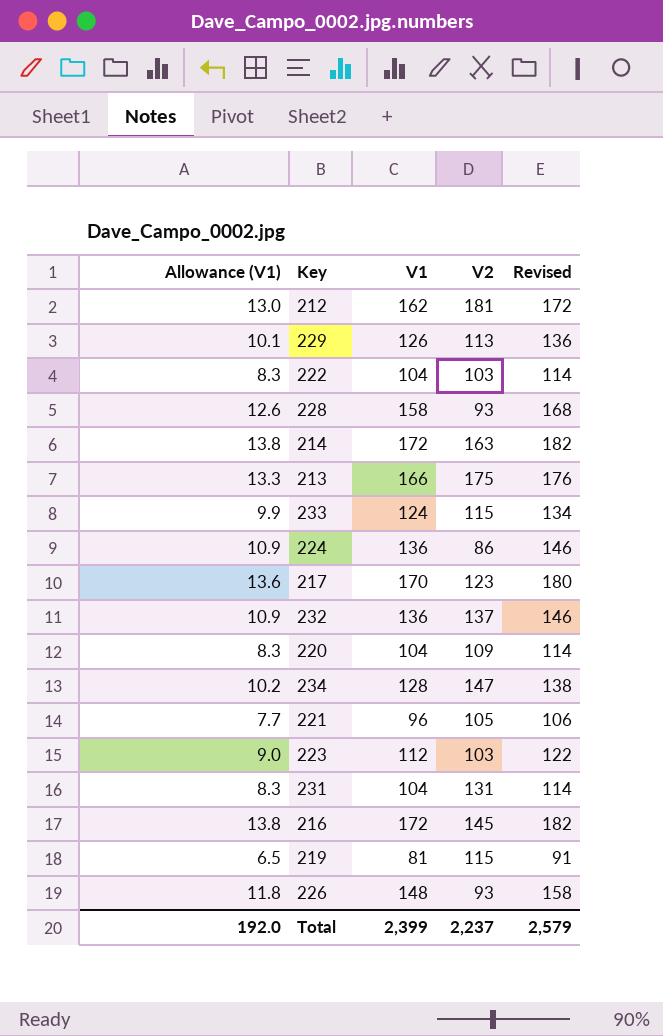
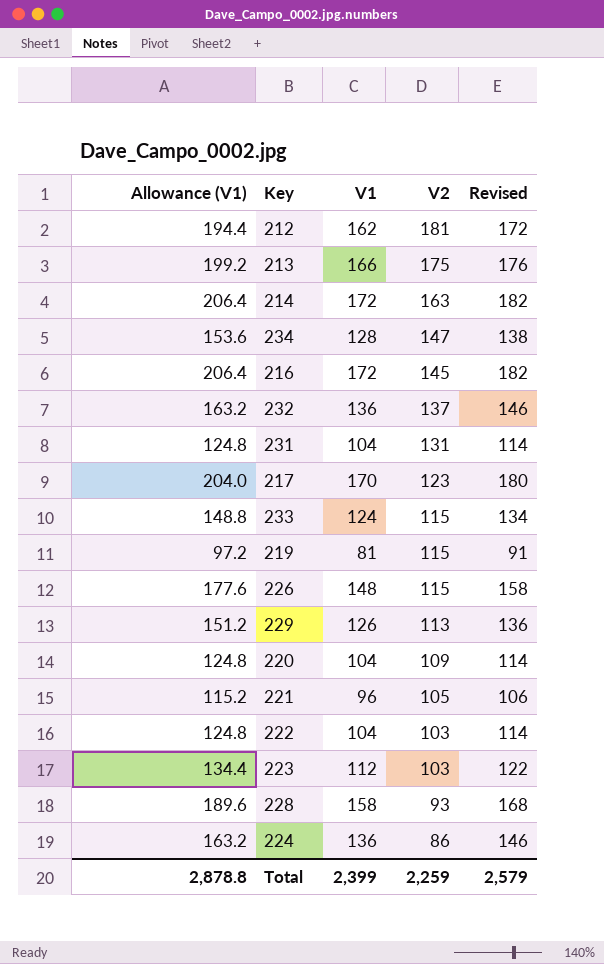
row order: none -> V2 descending
column Allowance (V1) | formula: [V1] * 0.08 -> [V1] * 1.2
226 | V2: 93 -> 115
Total | Allowance (V1): 192.0 -> 2,878.8
Total | V2: 2,237 -> 2,259

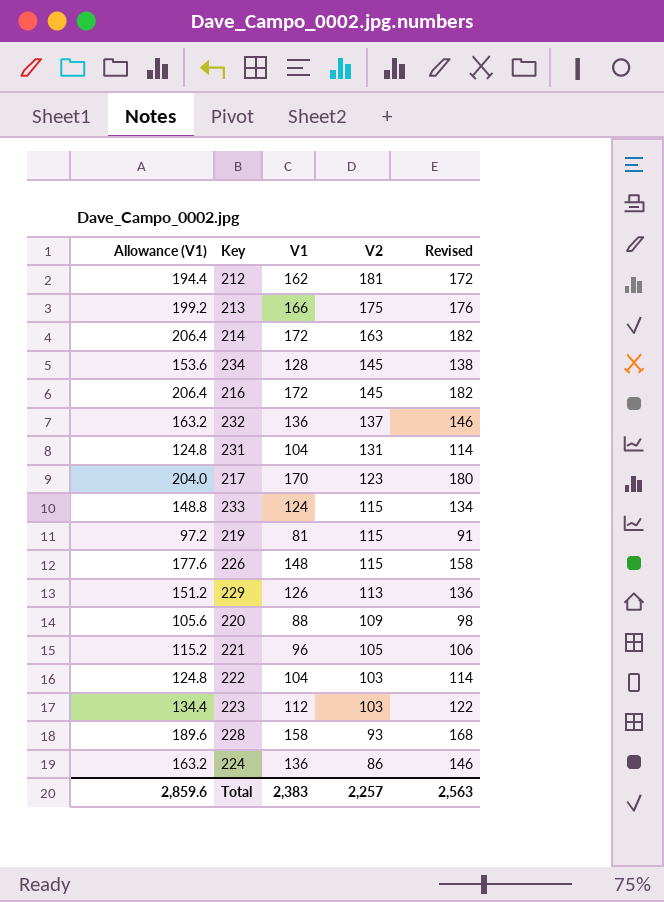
234 | V2: 147 -> 145
220 | Allowance (V1): 124.8 -> 105.6
220 | V1: 104 -> 88
220 | Revised: 114 -> 98
Total | Allowance (V1): 2,878.8 -> 2,859.6
Total | V1: 2,399 -> 2,383
Total | V2: 2,259 -> 2,257
Total | Revised: 2,579 -> 2,563

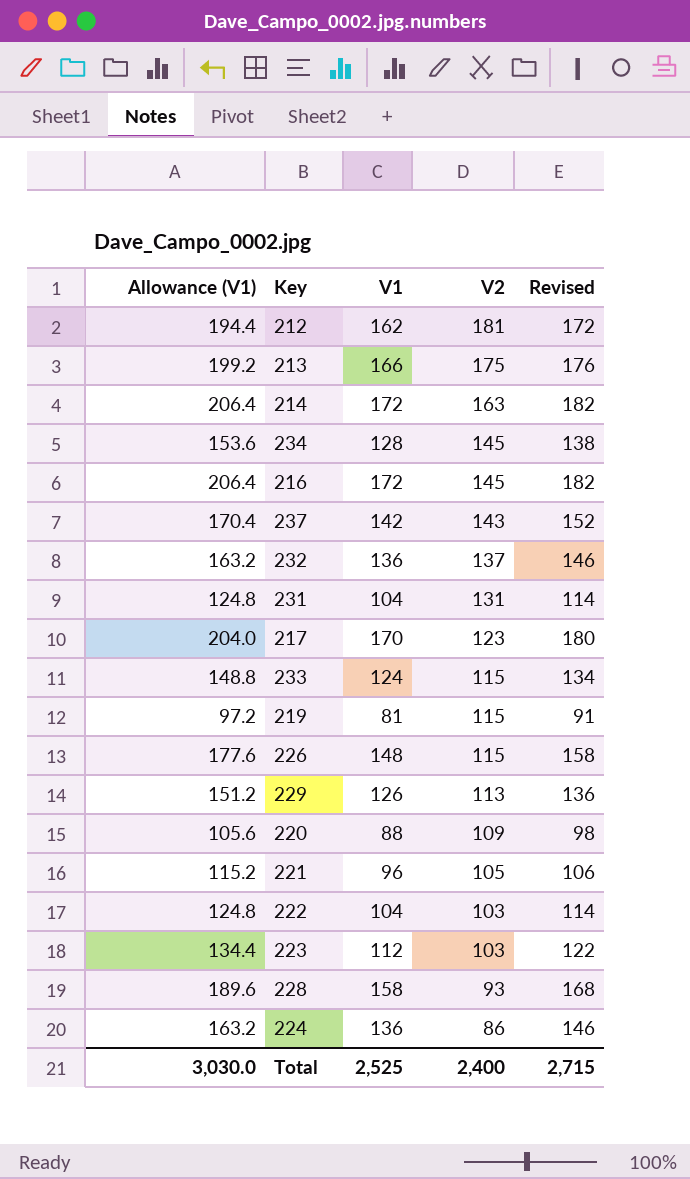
row 237: none -> 170.4 | 142 | 143 | 152
Total | Allowance (V1): 2,859.6 -> 3,030.0
Total | V1: 2,383 -> 2,525
Total | V2: 2,257 -> 2,400
Total | Revised: 2,563 -> 2,715

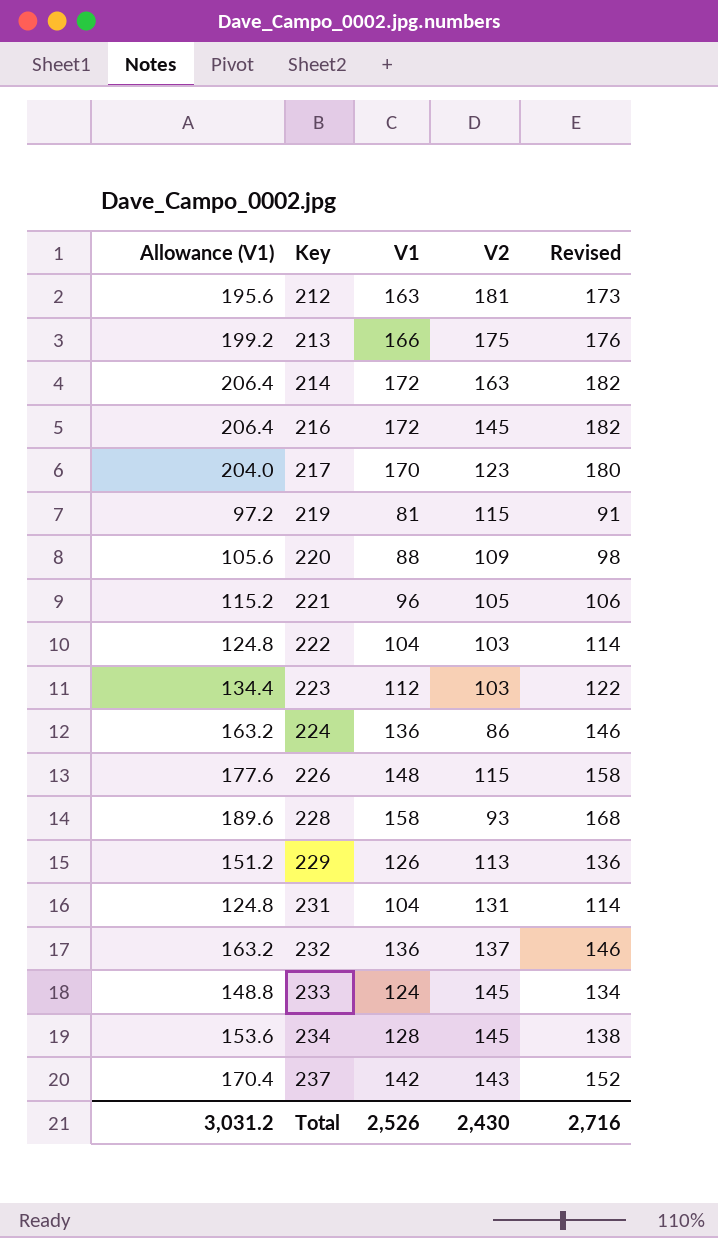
row order: V2 descending -> Key ascending
212 | Allowance (V1): 194.4 -> 195.6
212 | V1: 162 -> 163
212 | Revised: 172 -> 173
233 | V2: 115 -> 145
Total | Allowance (V1): 3,030.0 -> 3,031.2
Total | V1: 2,525 -> 2,526
Total | V2: 2,400 -> 2,430
Total | Revised: 2,715 -> 2,716

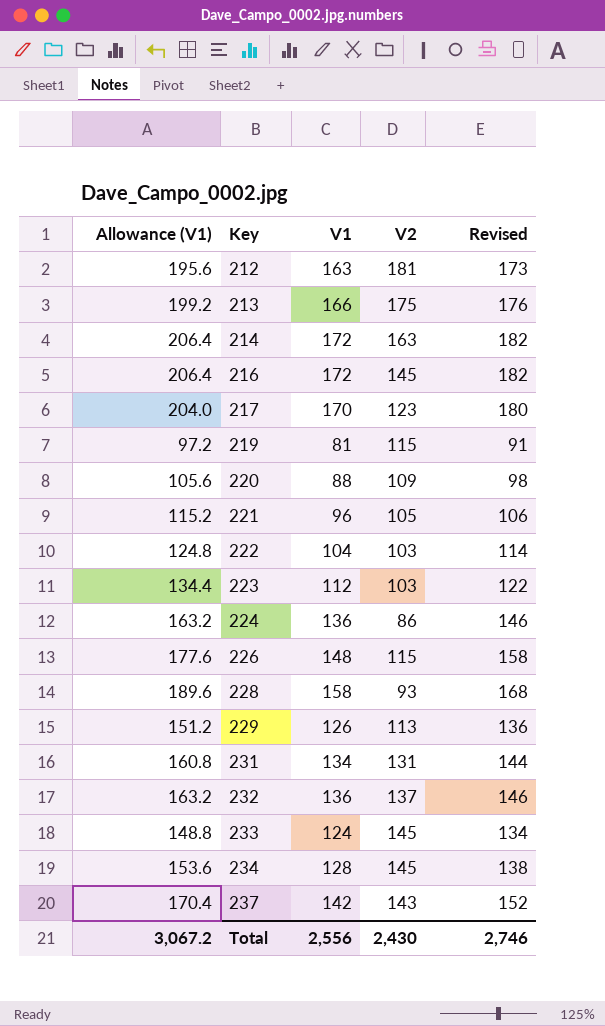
231 | Allowance (V1): 124.8 -> 160.8
231 | V1: 104 -> 134
231 | Revised: 114 -> 144
Total | Allowance (V1): 3,031.2 -> 3,067.2
Total | V1: 2,526 -> 2,556
Total | Revised: 2,716 -> 2,746

